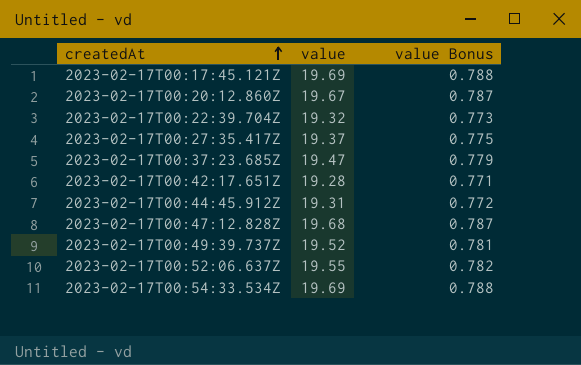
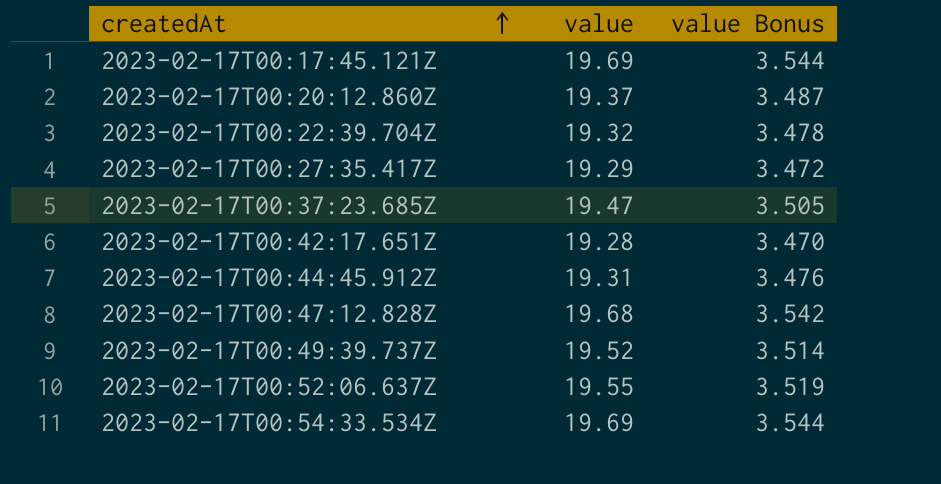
column value Bonus | formula: [value] * 0.04 -> [value] * 0.18
2023-02-17T00:20:12.860Z | value: 19.67 -> 19.37
2023-02-17T00:27:35.417Z | value: 19.37 -> 19.29

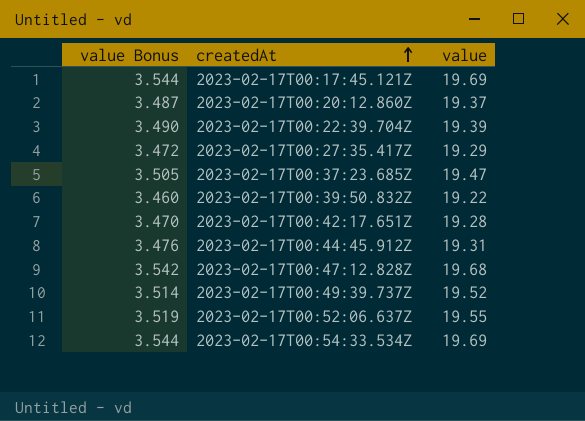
column value Bonus | position: 3 -> 1
2023-02-17T00:22:39.704Z | value Bonus: 3.478 -> 3.490
2023-02-17T00:22:39.704Z | value: 19.32 -> 19.39
row 2023-02-17T00:39:50.832Z: none -> 3.460 | 19.22

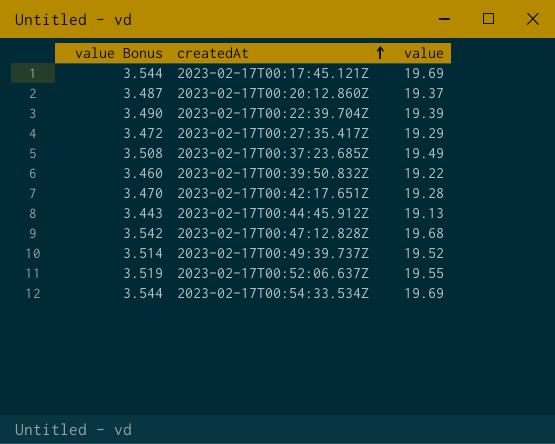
2023-02-17T00:37:23.685Z | value Bonus: 3.505 -> 3.508
2023-02-17T00:37:23.685Z | value: 19.47 -> 19.49
2023-02-17T00:44:45.912Z | value Bonus: 3.476 -> 3.443
2023-02-17T00:44:45.912Z | value: 19.31 -> 19.13

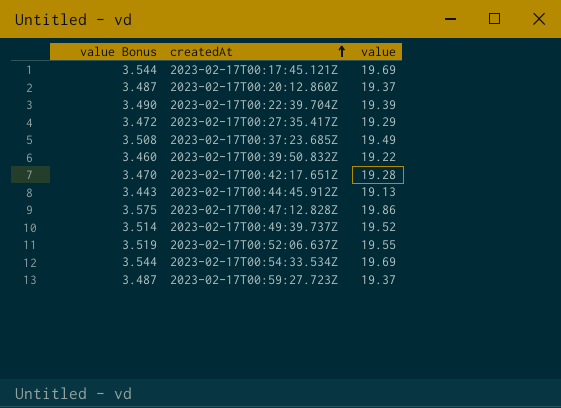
2023-02-17T00:47:12.828Z | value Bonus: 3.542 -> 3.575
2023-02-17T00:47:12.828Z | value: 19.68 -> 19.86
row 2023-02-17T00:59:27.723Z: none -> 3.487 | 19.37

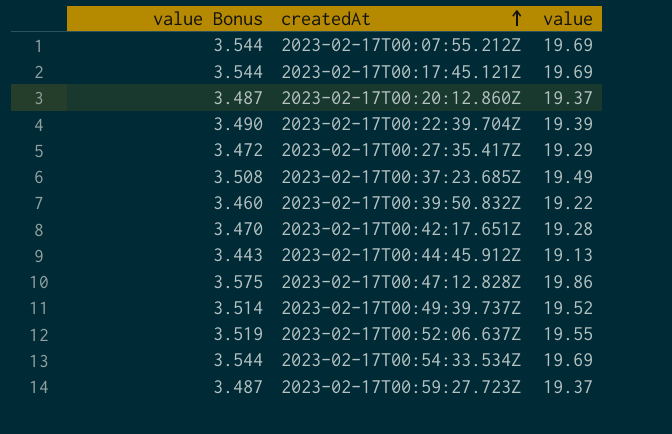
row 2023-02-17T00:07:55.212Z: none -> 3.544 | 19.69

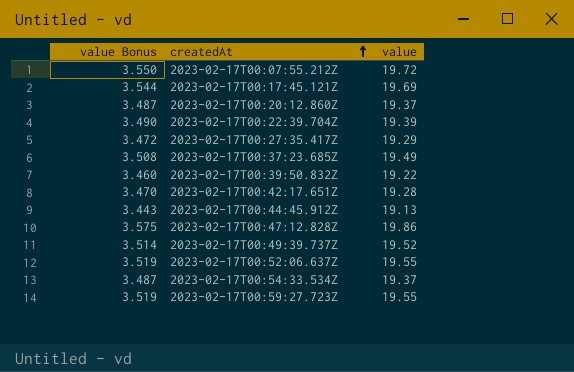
2023-02-17T00:07:55.212Z | value Bonus: 3.544 -> 3.550
2023-02-17T00:07:55.212Z | value: 19.69 -> 19.72
2023-02-17T00:54:33.534Z | value Bonus: 3.544 -> 3.487
2023-02-17T00:54:33.534Z | value: 19.69 -> 19.37
2023-02-17T00:59:27.723Z | value Bonus: 3.487 -> 3.519
2023-02-17T00:59:27.723Z | value: 19.37 -> 19.55

